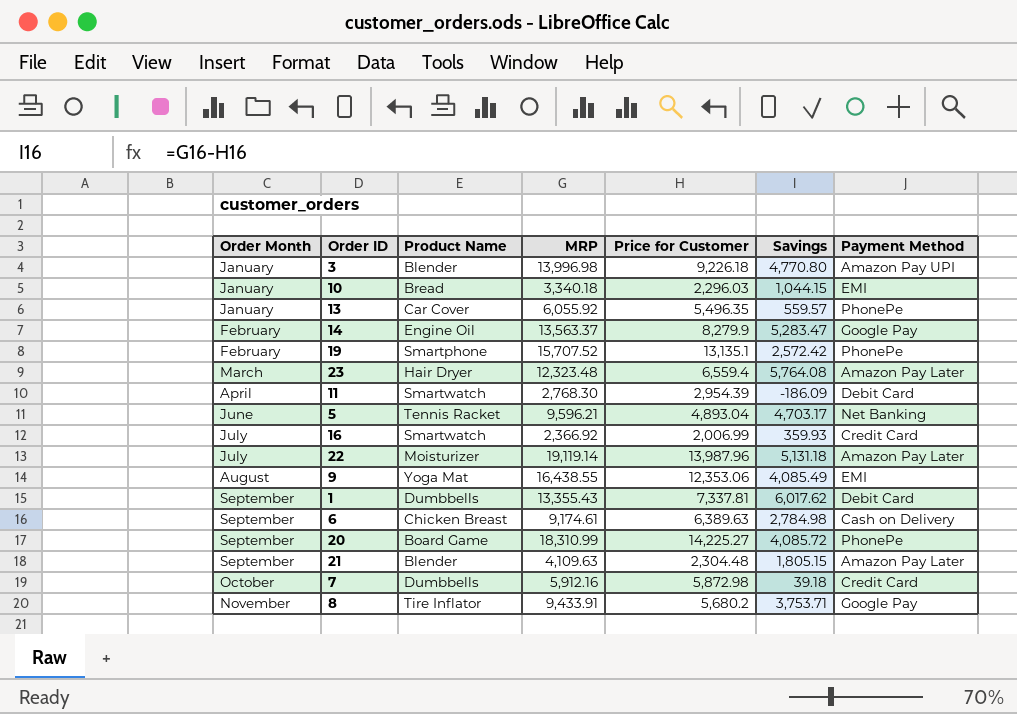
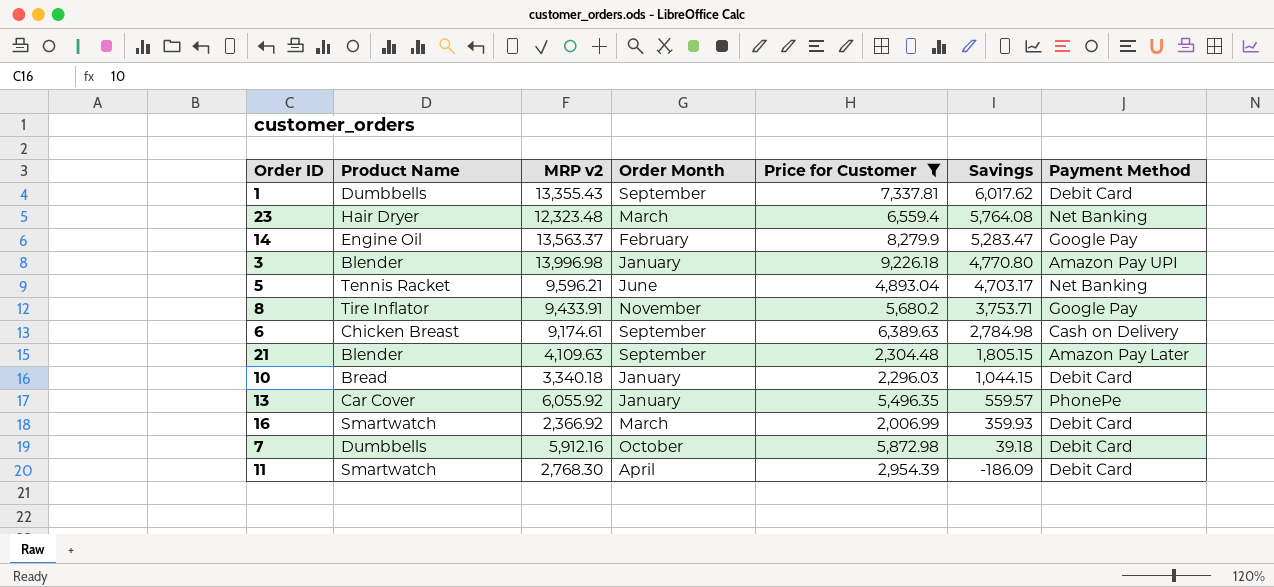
filter: none -> Price for Customer <= 9,226.18
row order: Order Month ascending -> Savings descending
column name: MRP -> MRP v2
column Order Month | position: 1 -> 4
23 | Payment Method: Amazon Pay Later -> Net Banking
10 | Payment Method: EMI -> Debit Card
16 | Order Month: July -> March
16 | Payment Method: Credit Card -> Debit Card
7 | Payment Method: Credit Card -> Debit Card

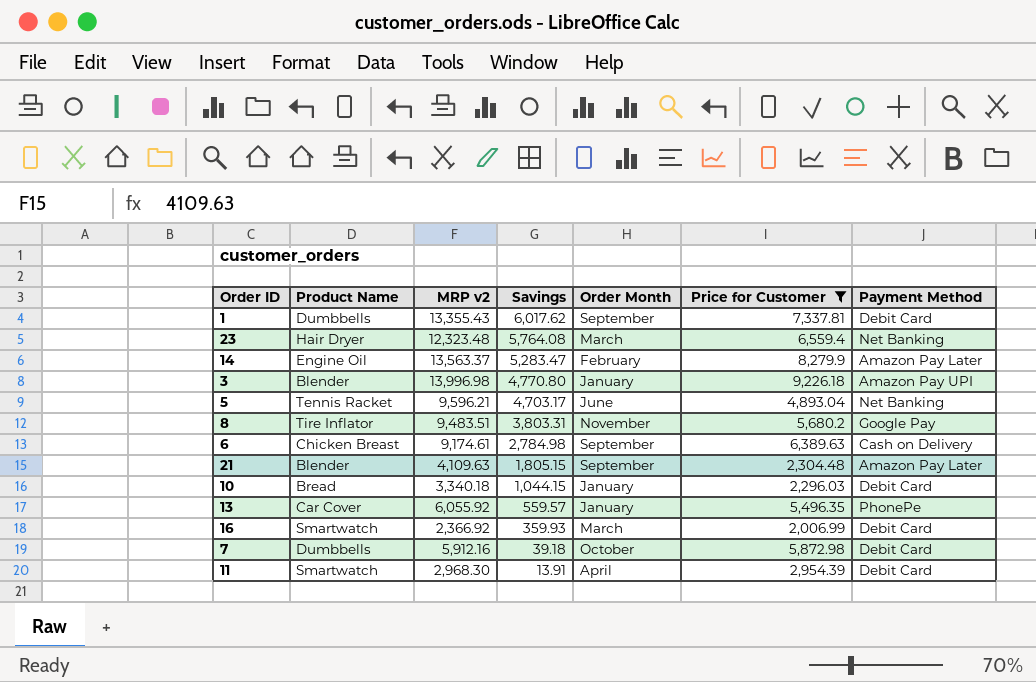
column Savings | position: 6 -> 4
14 | Payment Method: Google Pay -> Amazon Pay Later
8 | MRP v2: 9,433.91 -> 9,483.51
8 | Savings: 3,753.71 -> 3,803.31
11 | MRP v2: 2,768.30 -> 2,968.30
11 | Savings: -186.09 -> 13.91

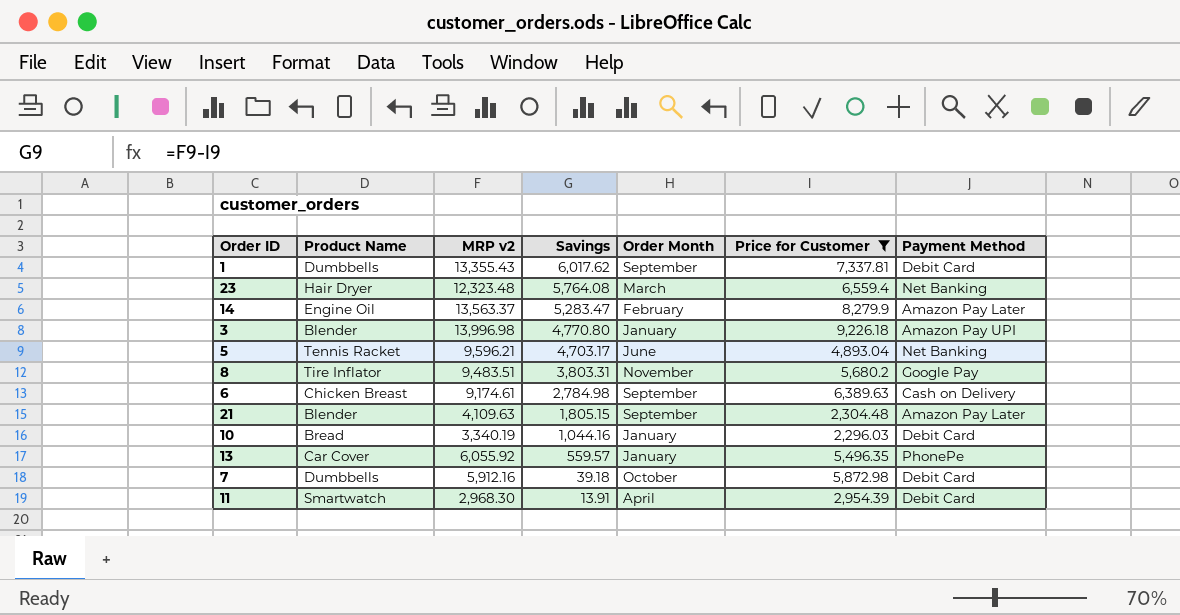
row 16: Smartwatch | 2,366.92 | 359.93 | March | 2,006.99 | Debit Card -> none
10 | MRP v2: 3,340.18 -> 3,340.19
10 | Savings: 1,044.15 -> 1,044.16

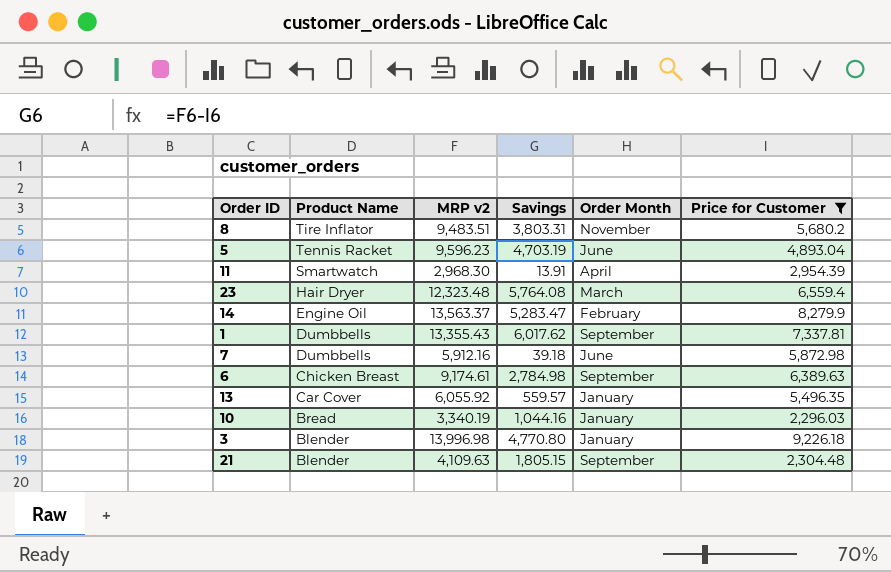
row order: Savings descending -> Product Name descending
column Payment Method | position: 7 -> none
5 | MRP v2: 9,596.21 -> 9,596.23
5 | Savings: 4,703.17 -> 4,703.19
7 | Order Month: October -> June

